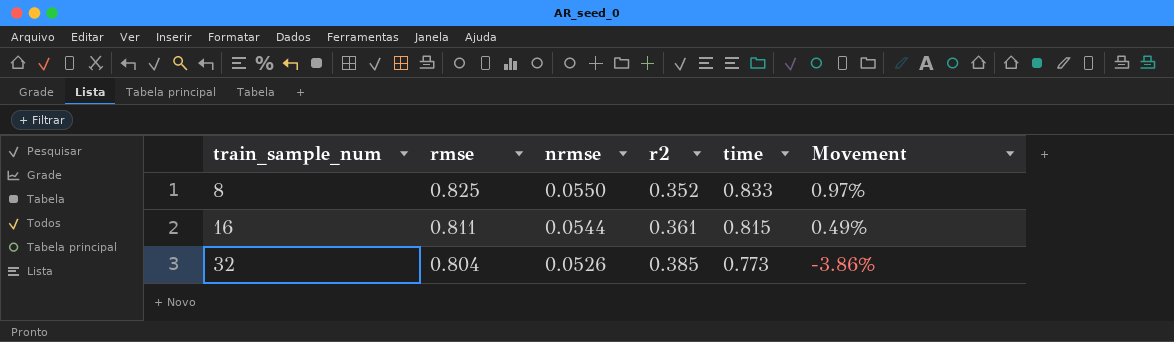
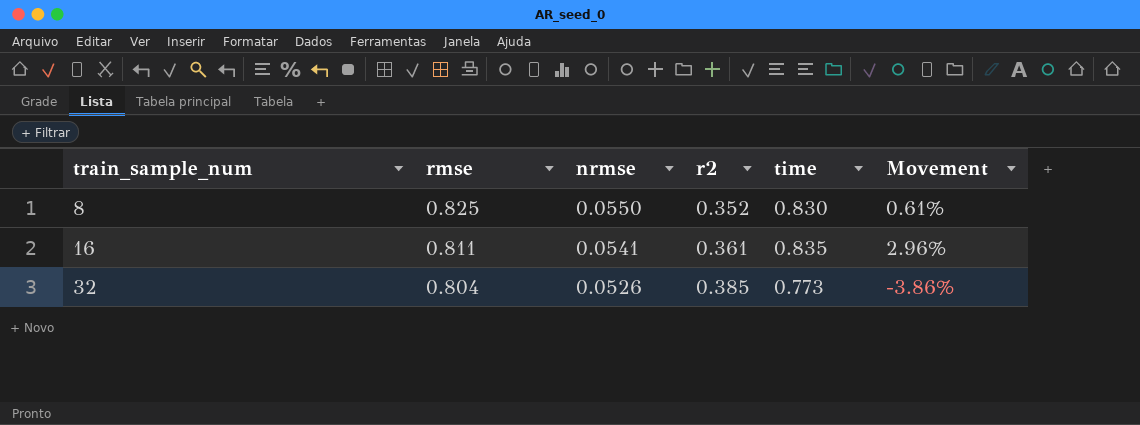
8 | time: 0.833 -> 0.830
8 | Movement: 0.97% -> 0.61%
16 | nrmse: 0.0544 -> 0.0541
16 | time: 0.815 -> 0.835
16 | Movement: 0.49% -> 2.96%

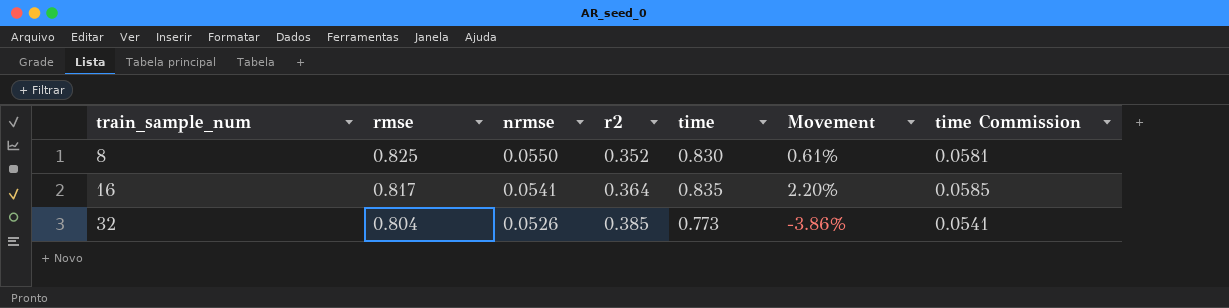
column time Commission | formula: none -> [time] * 0.07
16 | rmse: 0.811 -> 0.817
16 | r2: 0.361 -> 0.364
16 | Movement: 2.96% -> 2.20%

